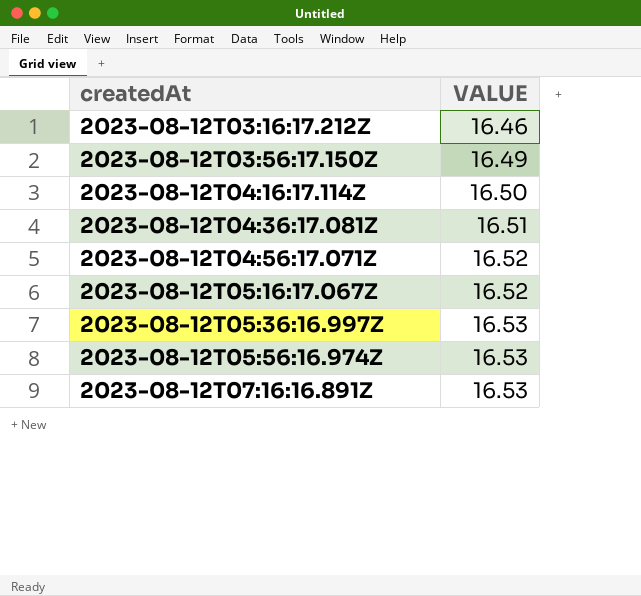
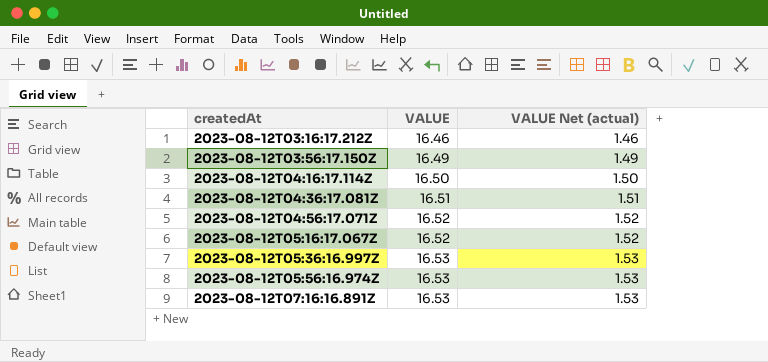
column VALUE Net (actual) | formula: none -> [VALUE] - 15

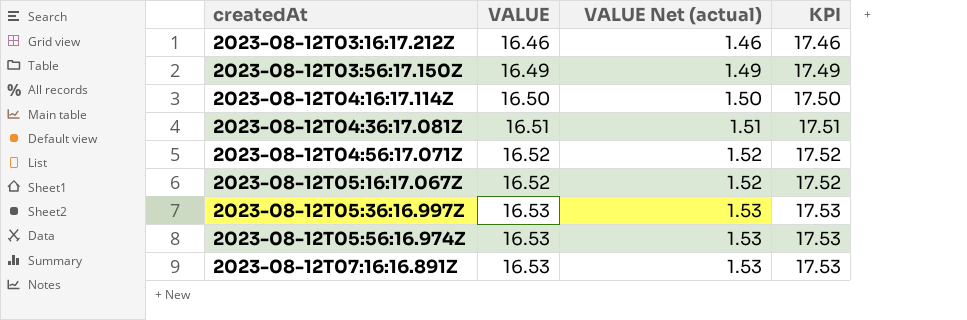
column KPI | formula: none -> [VALUE] + 1

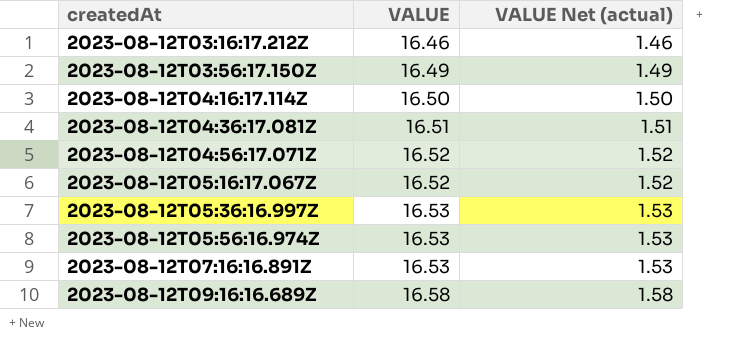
column KPI | formula: [VALUE] + 1 -> none
row 2023-08-12T09:16:16.689Z: none -> 16.58 | 1.58

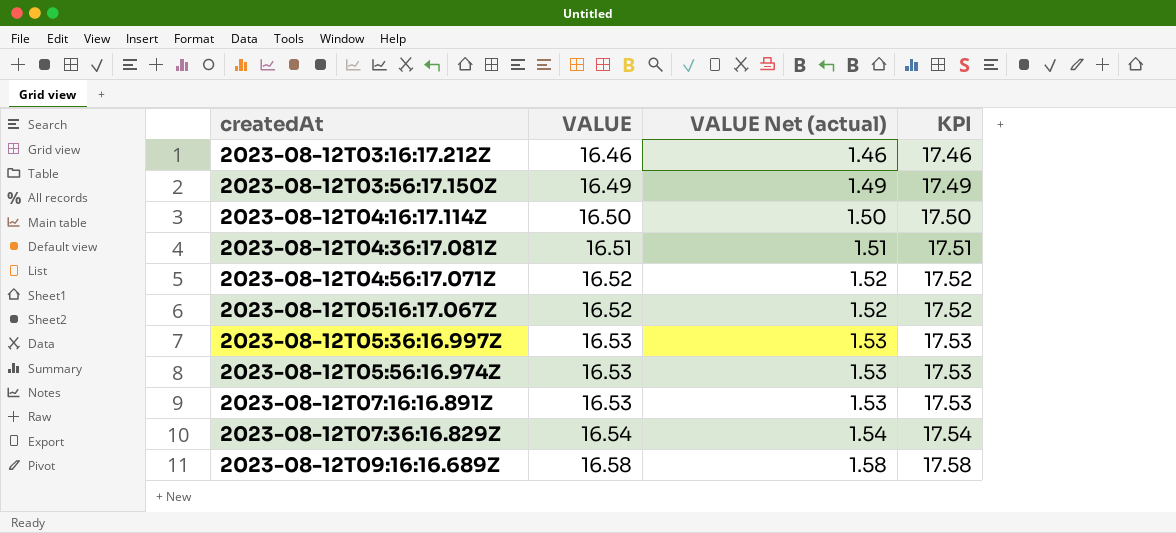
column KPI | formula: none -> [VALUE] + 1
row 2023-08-12T07:36:16.829Z: none -> 16.54 | 1.54 | 17.54

